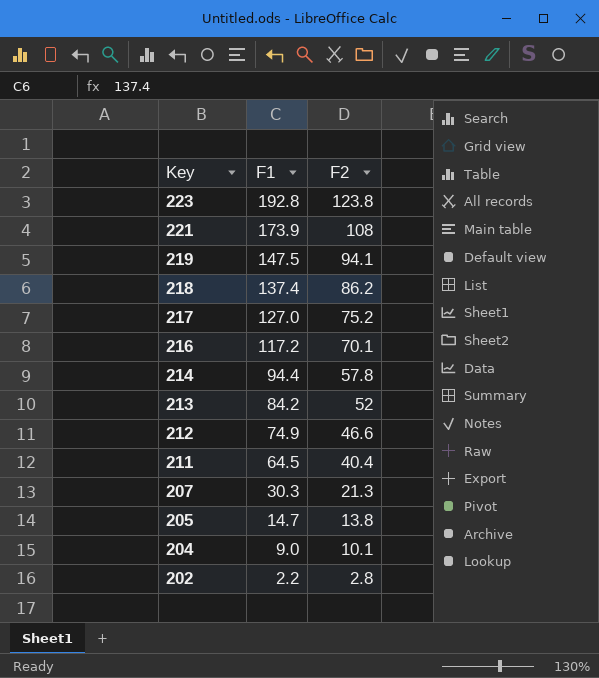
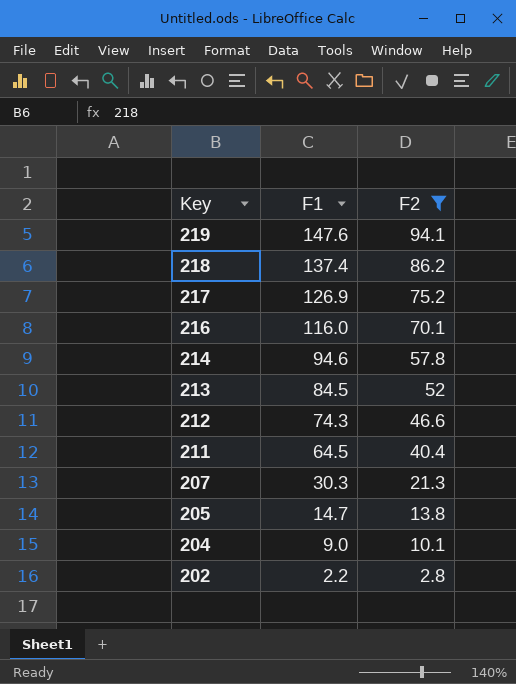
filter: none -> F2 <= 94.1
219 | F1: 147.5 -> 147.6
217 | F1: 127.0 -> 126.9
216 | F1: 117.2 -> 116.0
214 | F1: 94.4 -> 94.6
213 | F1: 84.2 -> 84.5
212 | F1: 74.9 -> 74.3

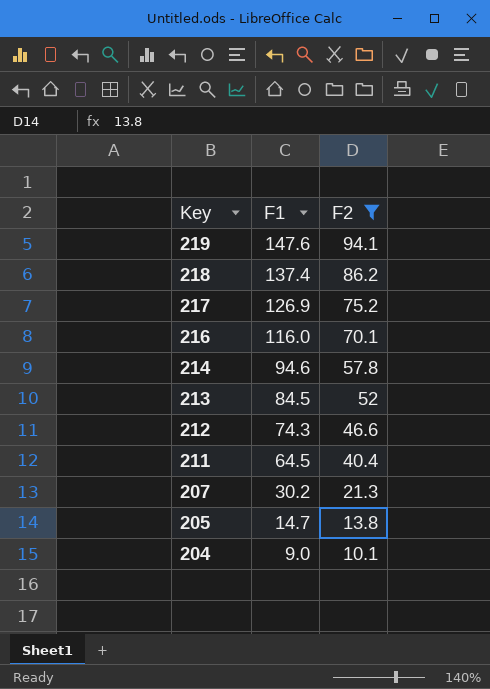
row 202: 2.2 | 2.8 -> none
207 | F1: 30.3 -> 30.2

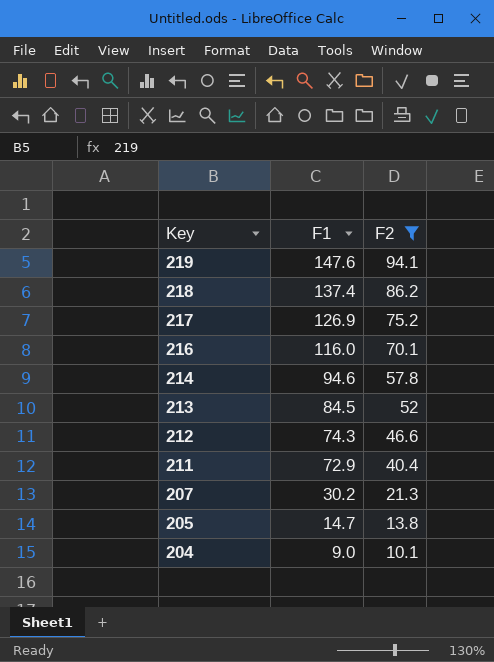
211 | F1: 64.5 -> 72.9

